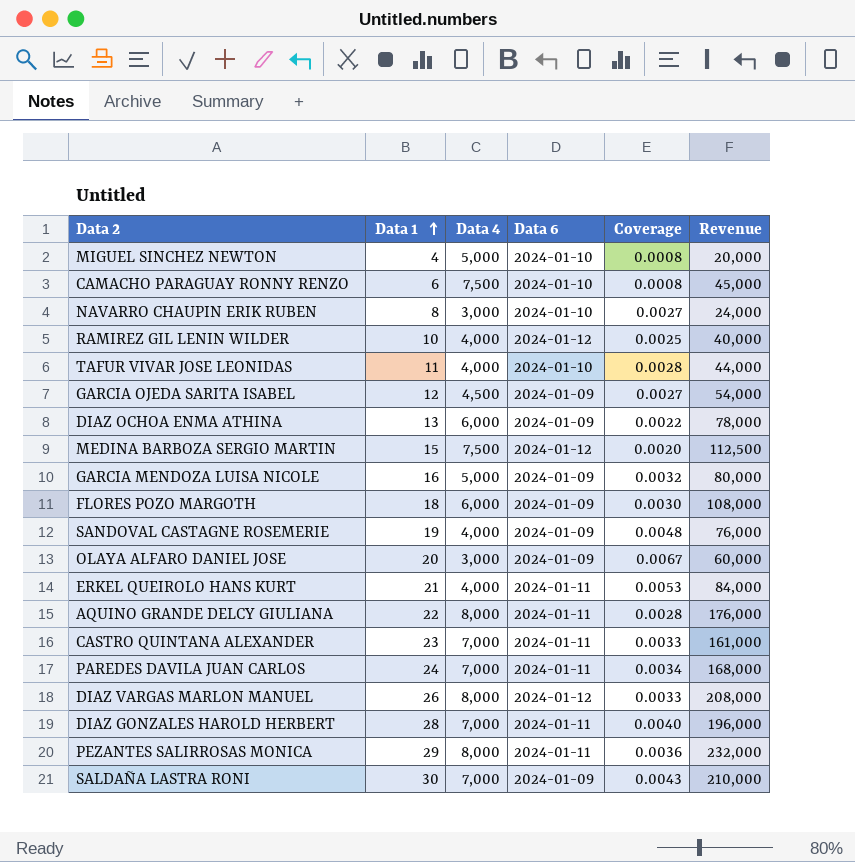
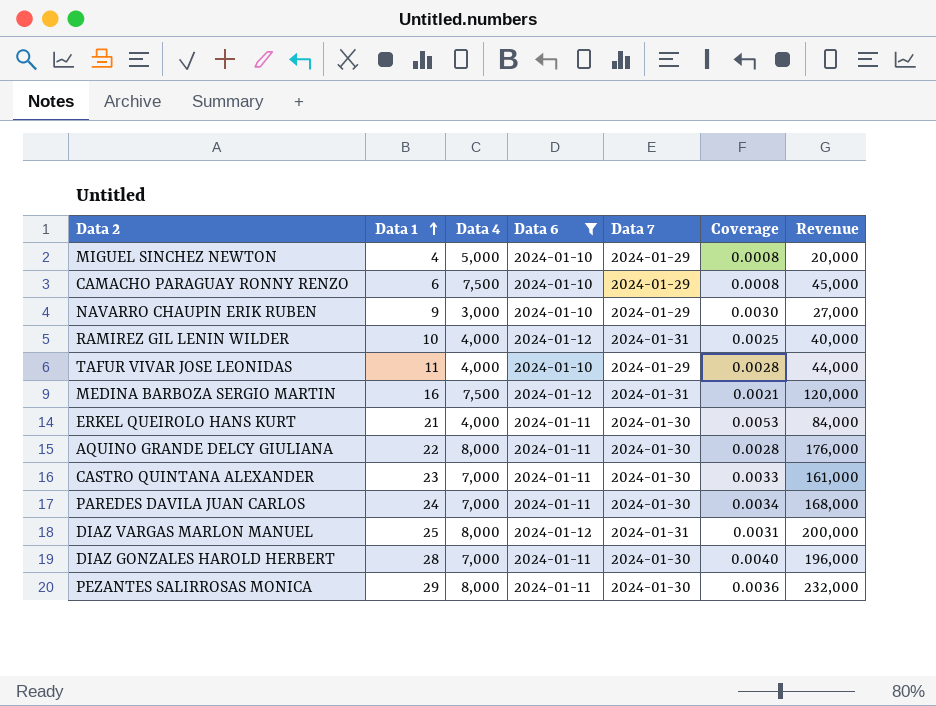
filter: none -> Data 6 != 2024-01-09
column Data 7 | position: none -> 5
NAVARRO CHAUPIN ERIK RUBEN | Data 1: 8 -> 9
NAVARRO CHAUPIN ERIK RUBEN | Coverage: 0.0027 -> 0.0030
NAVARRO CHAUPIN ERIK RUBEN | Revenue: 24,000 -> 27,000
MEDINA BARBOZA SERGIO MARTIN | Data 1: 15 -> 16
MEDINA BARBOZA SERGIO MARTIN | Coverage: 0.0020 -> 0.0021
MEDINA BARBOZA SERGIO MARTIN | Revenue: 112,500 -> 120,000
DIAZ VARGAS MARLON MANUEL | Data 1: 26 -> 25
DIAZ VARGAS MARLON MANUEL | Coverage: 0.0033 -> 0.0031
DIAZ VARGAS MARLON MANUEL | Revenue: 208,000 -> 200,000

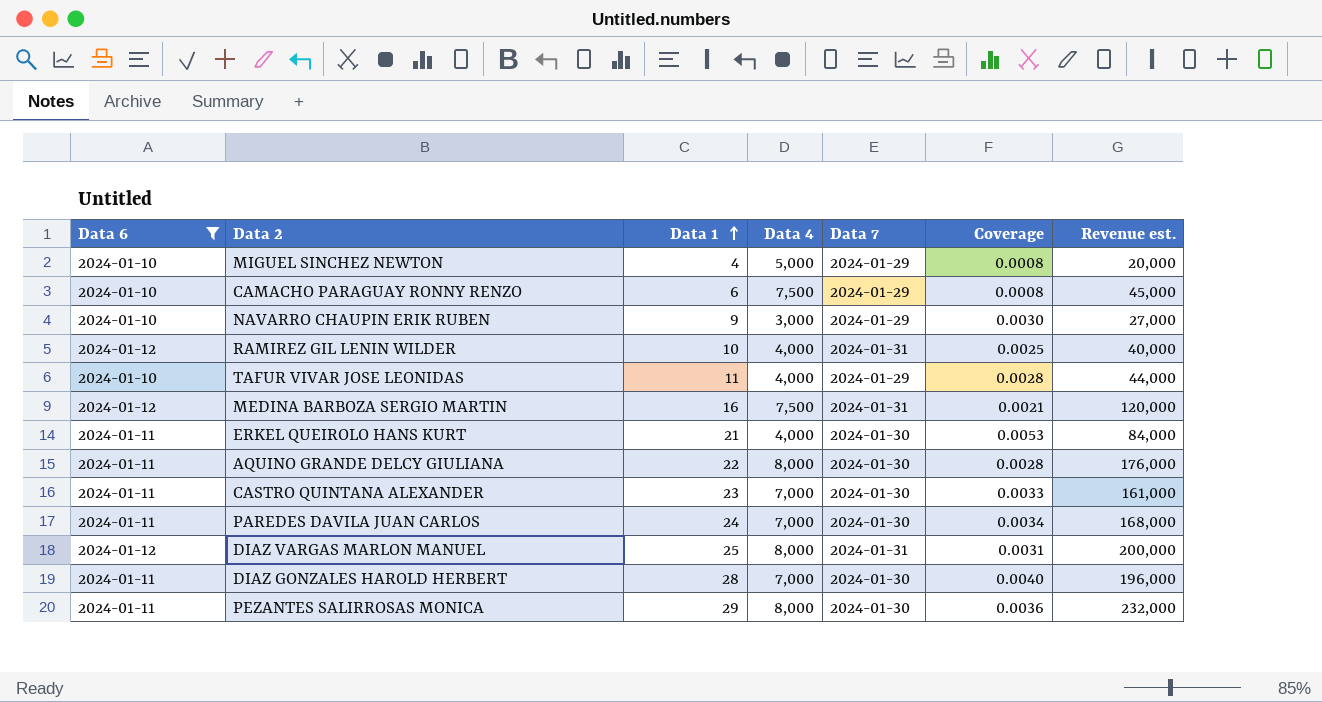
column Data 6 | position: 4 -> 1
column name: Revenue -> Revenue est.

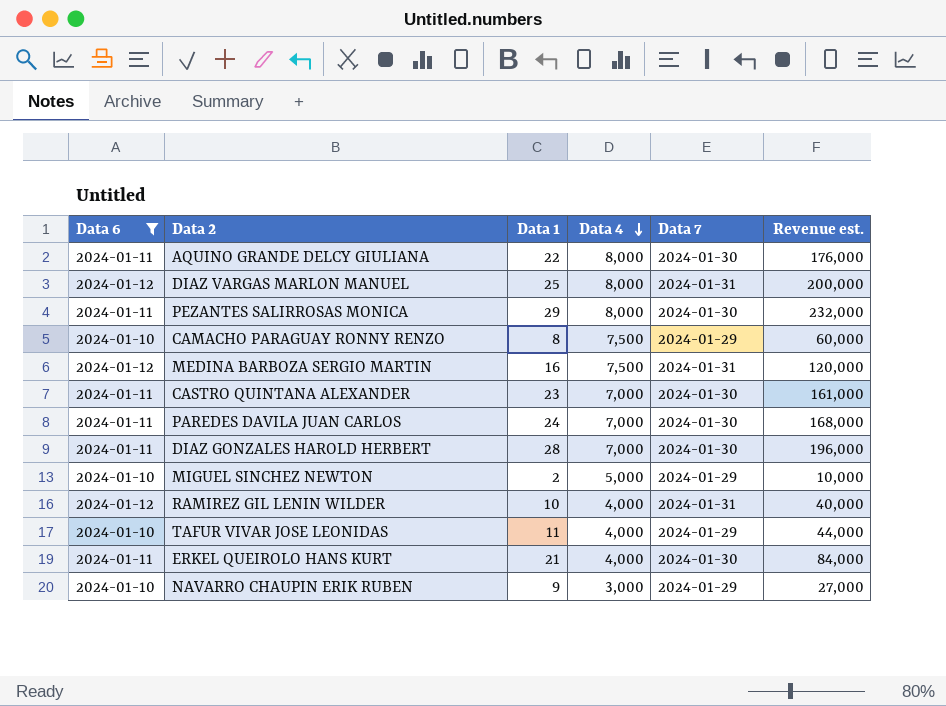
row order: Data 1 ascending -> Data 4 descending
column Coverage | formula: [Data 1] / [Data 4] -> none
CAMACHO PARAGUAY RONNY RENZO | Data 1: 6 -> 8
CAMACHO PARAGUAY RONNY RENZO | Revenue est.: 45,000 -> 60,000
MIGUEL SINCHEZ NEWTON | Data 1: 4 -> 2
MIGUEL SINCHEZ NEWTON | Revenue est.: 20,000 -> 10,000

